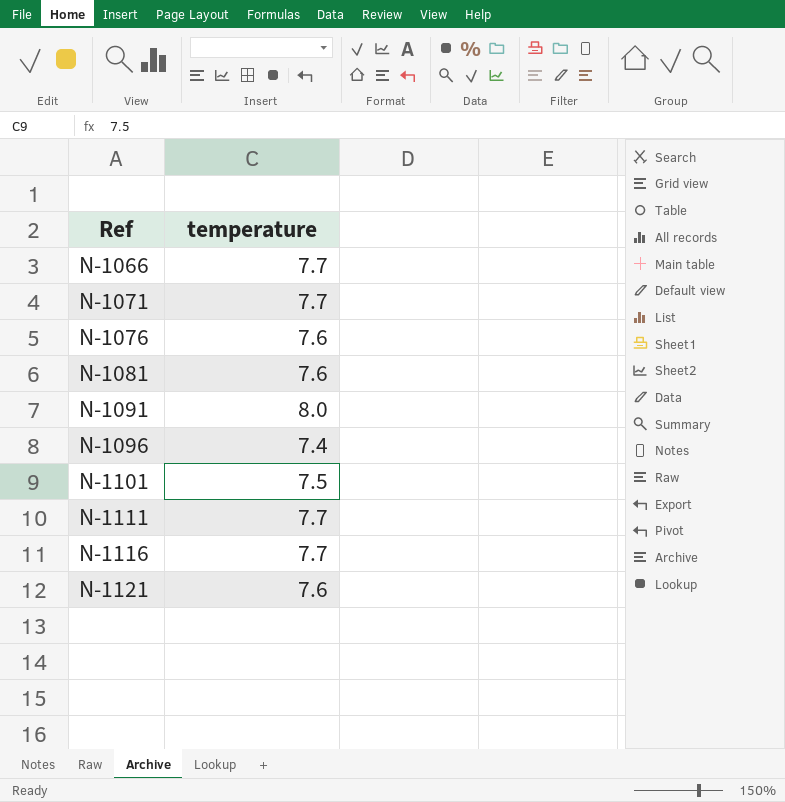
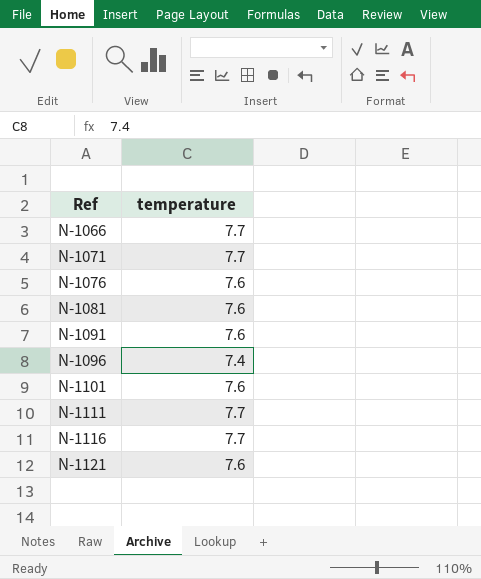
N-1091 | temperature: 8.0 -> 7.6
N-1101 | temperature: 7.5 -> 7.6

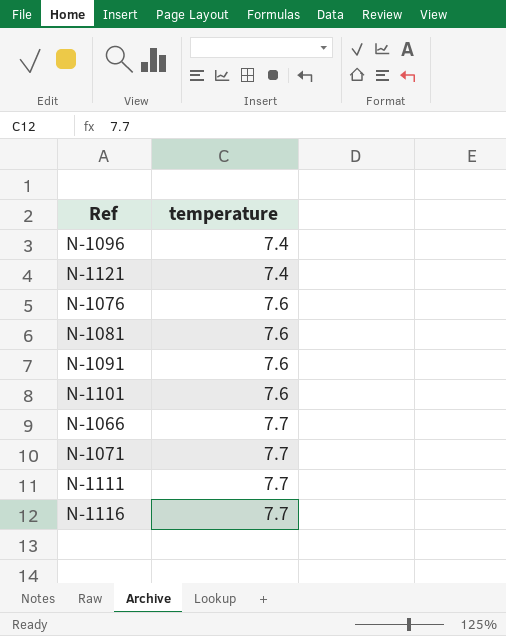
row order: Ref ascending -> temperature ascending
N-1121 | temperature: 7.6 -> 7.4

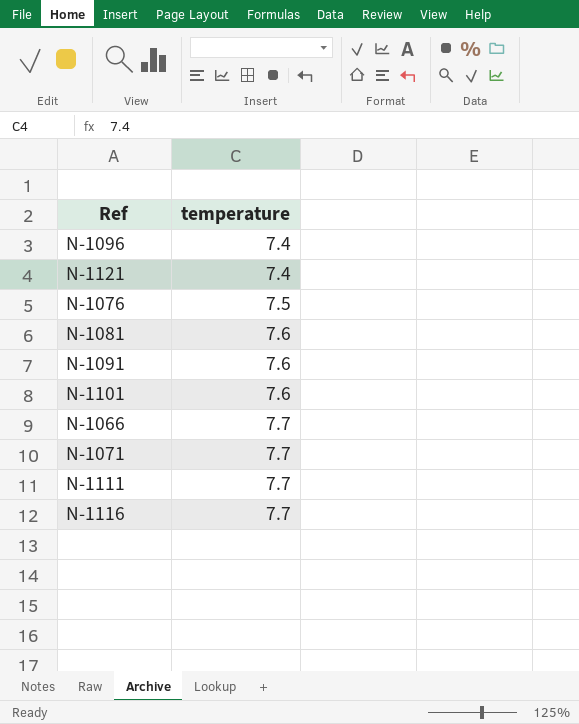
N-1076 | temperature: 7.6 -> 7.5

